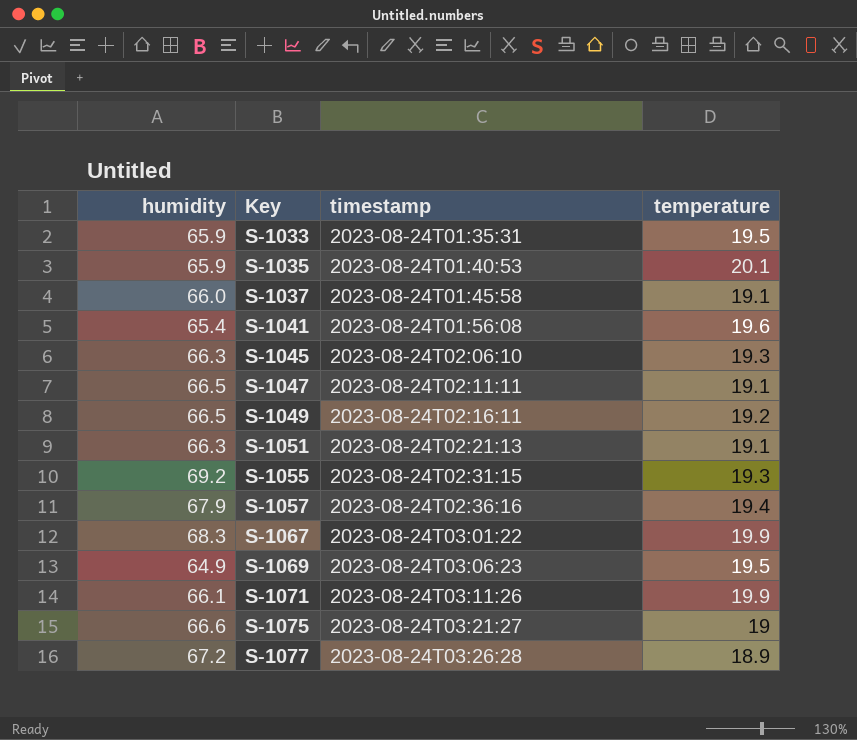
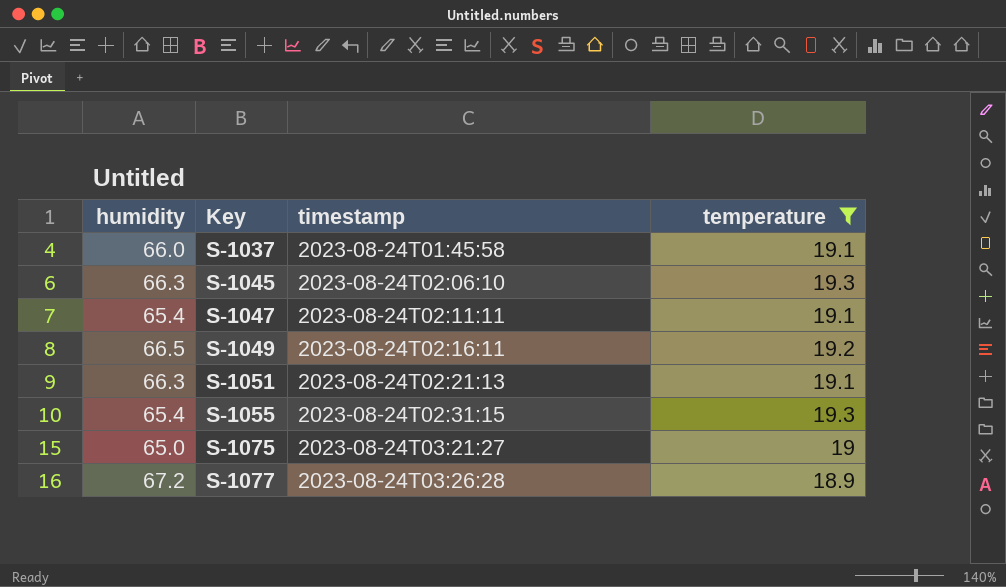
filter: none -> temperature <= 19.3
S-1047 | humidity: 66.5 -> 65.4
S-1055 | humidity: 69.2 -> 65.4
S-1075 | humidity: 66.6 -> 65.0

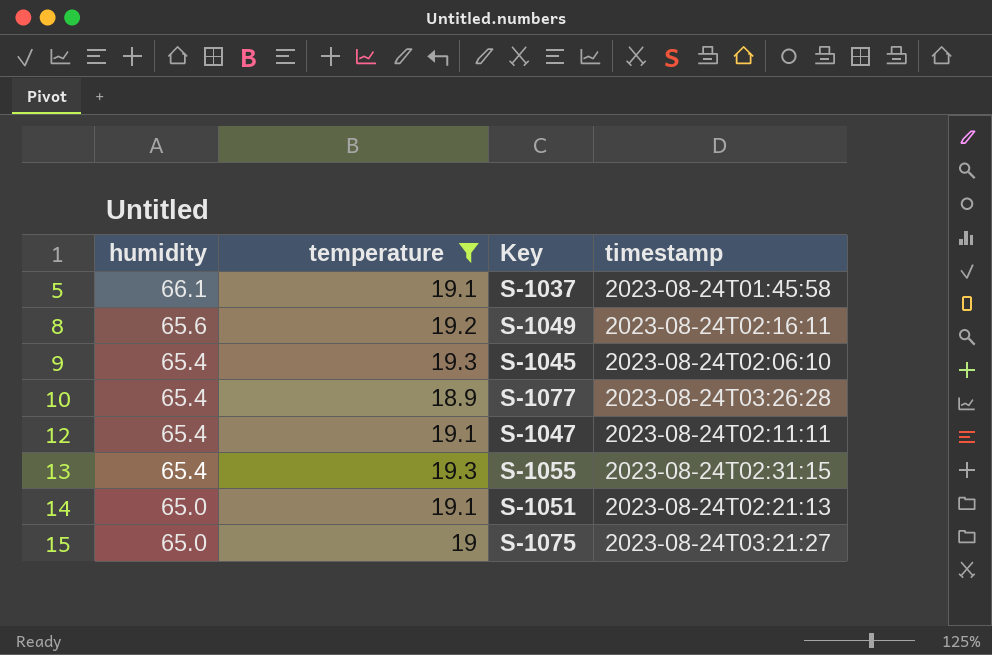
row order: Key ascending -> humidity descending
column temperature | position: 4 -> 2
S-1037 | humidity: 66.0 -> 66.1
S-1049 | humidity: 66.5 -> 65.6
S-1045 | humidity: 66.3 -> 65.4
S-1077 | humidity: 67.2 -> 65.4
S-1051 | humidity: 66.3 -> 65.0

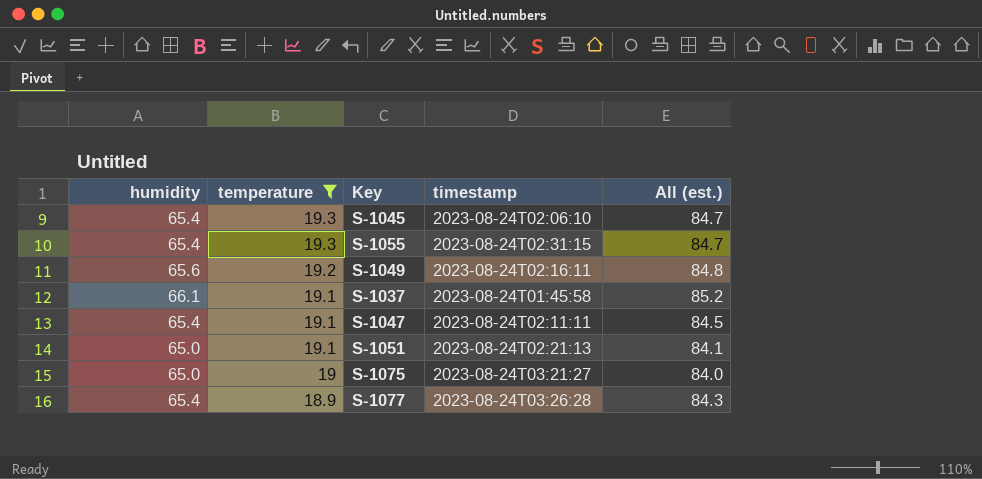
row order: humidity descending -> temperature descending
column All (est.) | formula: none -> [humidity] + [temperature]

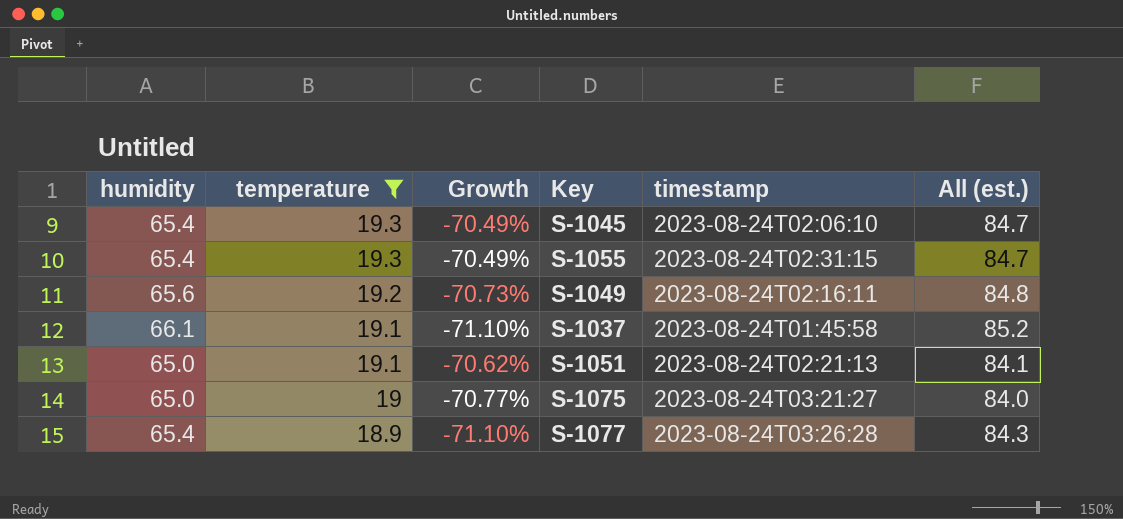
column Growth | formula: none -> ([temperature] - [humidity]) / [humidity]
row S-1047: 65.4 | 19.1 | 2023-08-24T02:11:11 | 84.5 -> none

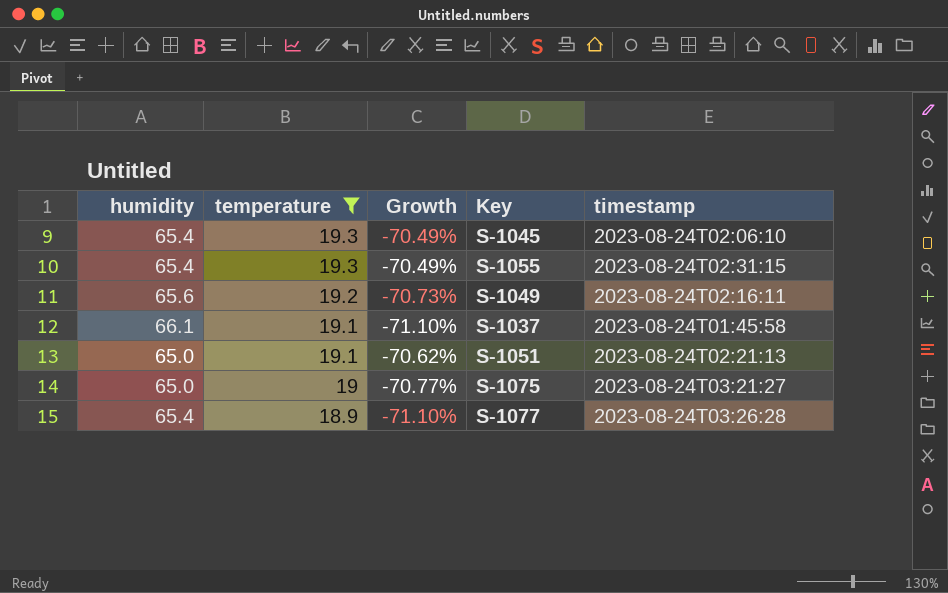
column All (est.) | formula: [humidity] + [temperature] -> none

